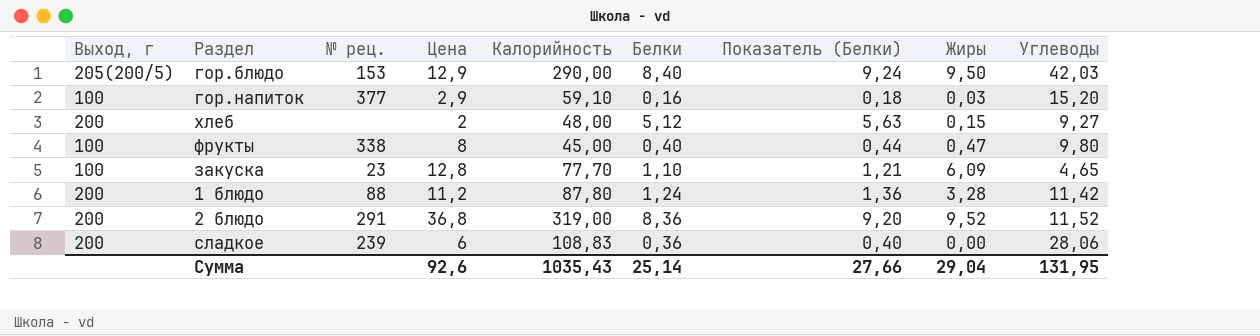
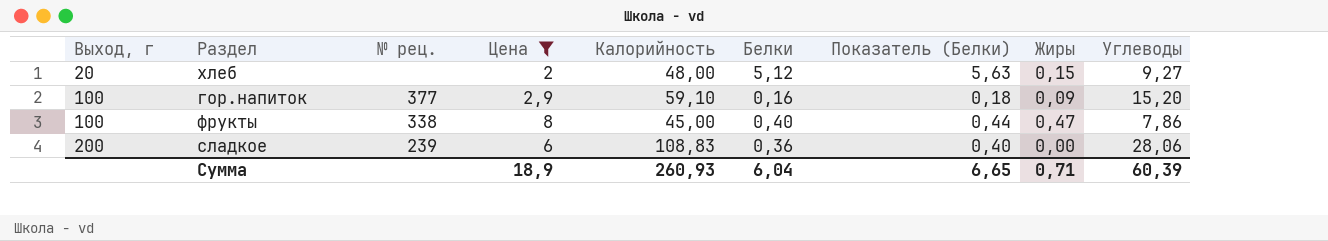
filter: none -> Цена <= 8
row order: none -> Выход, г ascending
хлеб | Выход, г: 200 -> 20
гор.напиток | Жиры: 0,03 -> 0,09
фрукты | Углеводы: 9,80 -> 7,86
Сумма | Цена: 92,6 -> 18,9
Сумма | Калорийность: 1035,43 -> 260,93
Сумма | Белки: 25,14 -> 6,04
Сумма | Показатель (Белки): 27,66 -> 6,65
Сумма | Жиры: 29,04 -> 0,71
Сумма | Углеводы: 131,95 -> 60,39

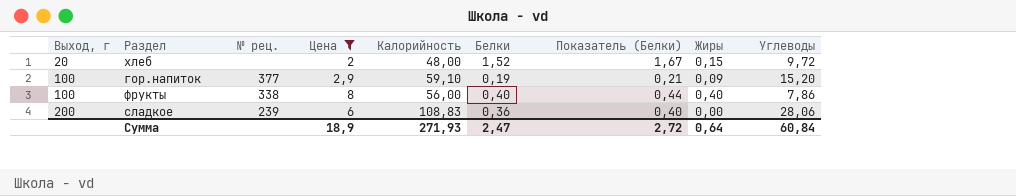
хлеб | Белки: 5,12 -> 1,52
хлеб | Показатель (Белки): 5,63 -> 1,67
хлеб | Углеводы: 9,27 -> 9,72
гор.напиток | Белки: 0,16 -> 0,19
гор.напиток | Показатель (Белки): 0,18 -> 0,21
фрукты | Калорийность: 45,00 -> 56,00
фрукты | Жиры: 0,47 -> 0,40
Сумма | Калорийность: 260,93 -> 271,93
Сумма | Белки: 6,04 -> 2,47
Сумма | Показатель (Белки): 6,65 -> 2,72
Сумма | Жиры: 0,71 -> 0,64
Сумма | Углеводы: 60,39 -> 60,84

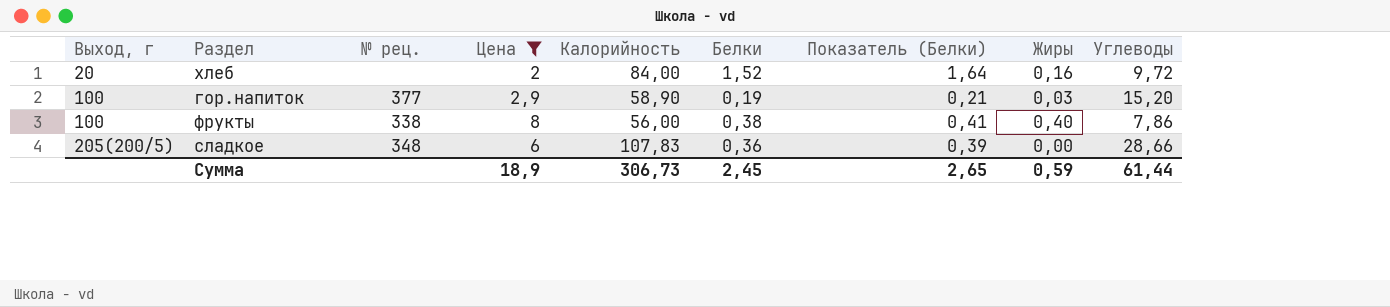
column Показатель (Белки) | formula: [Белки] * 1,1 -> [Белки] * 1,08
хлеб | Калорийность: 48,00 -> 84,00
хлеб | Жиры: 0,15 -> 0,16
гор.напиток | Калорийность: 59,10 -> 58,90
гор.напиток | Жиры: 0,09 -> 0,03
фрукты | Белки: 0,40 -> 0,38
сладкое | Выход, г: 200 -> 205(200/5)
сладкое | № рец.: 239 -> 348
сладкое | Калорийность: 108,83 -> 107,83
сладкое | Углеводы: 28,06 -> 28,66
Сумма | Калорийность: 271,93 -> 306,73
Сумма | Белки: 2,47 -> 2,45
Сумма | Показатель (Белки): 2,72 -> 2,65
Сумма | Жиры: 0,64 -> 0,59
Сумма | Углеводы: 60,84 -> 61,44

